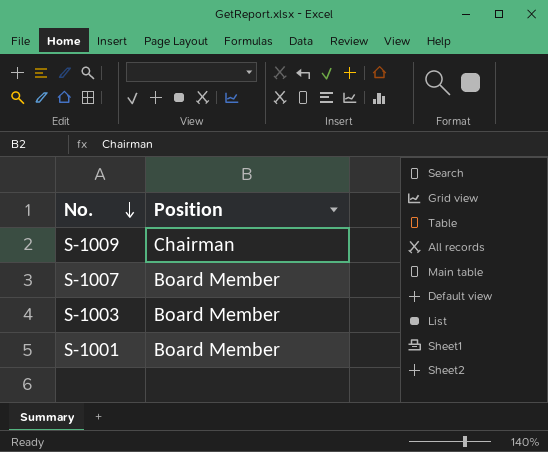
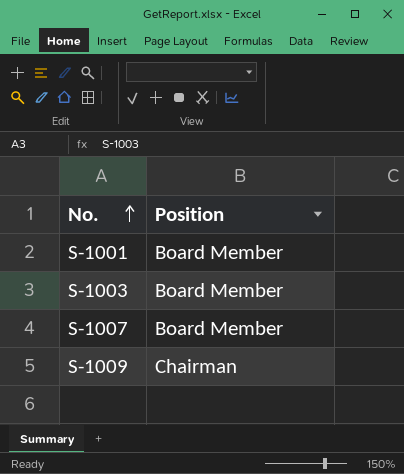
row order: No. descending -> No. ascending

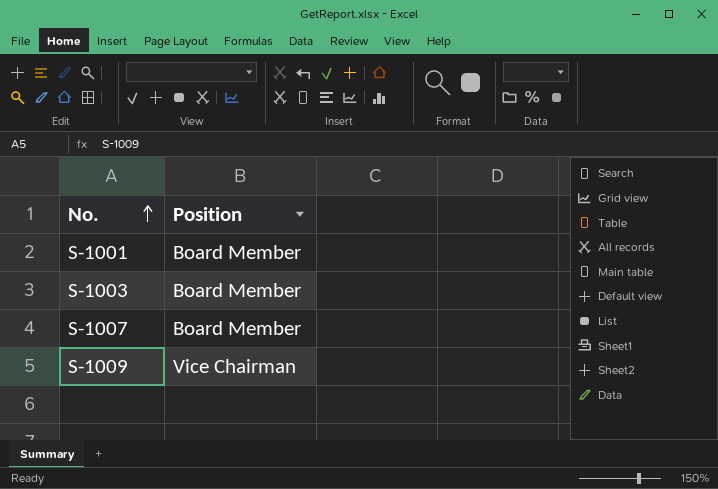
S-1009 | Position: Chairman -> Vice Chairman

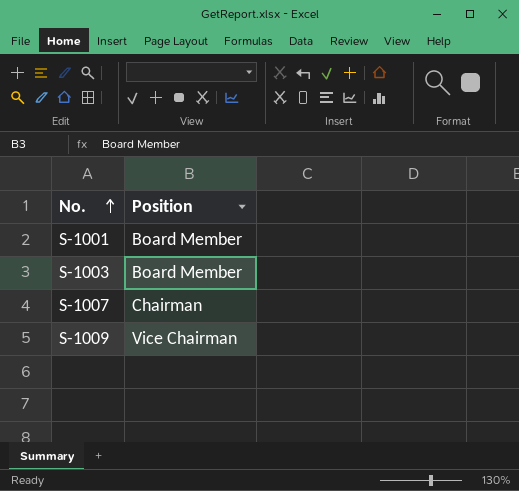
S-1007 | Position: Board Member -> Chairman

